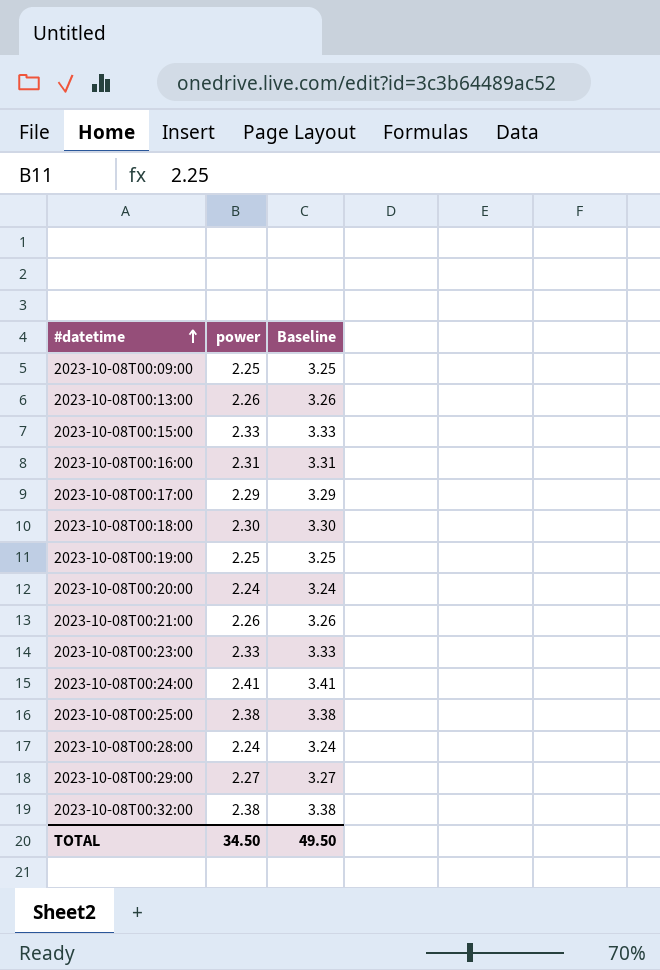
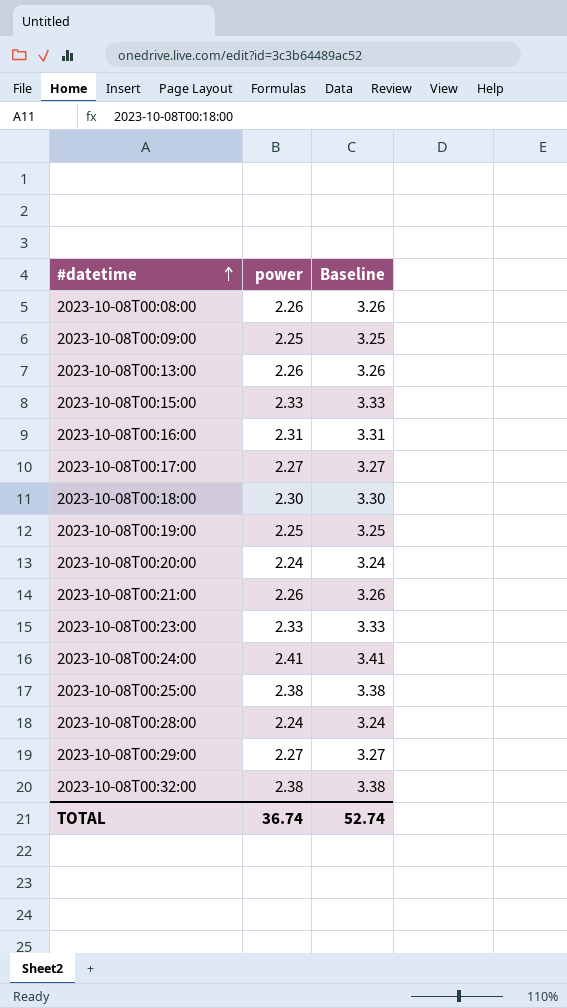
row 2023-10-08T00:08:00: none -> 2.26 | 3.26
2023-10-08T00:17:00 | power: 2.29 -> 2.27
2023-10-08T00:17:00 | Baseline: 3.29 -> 3.27
TOTAL | power: 34.50 -> 36.74
TOTAL | Baseline: 49.50 -> 52.74

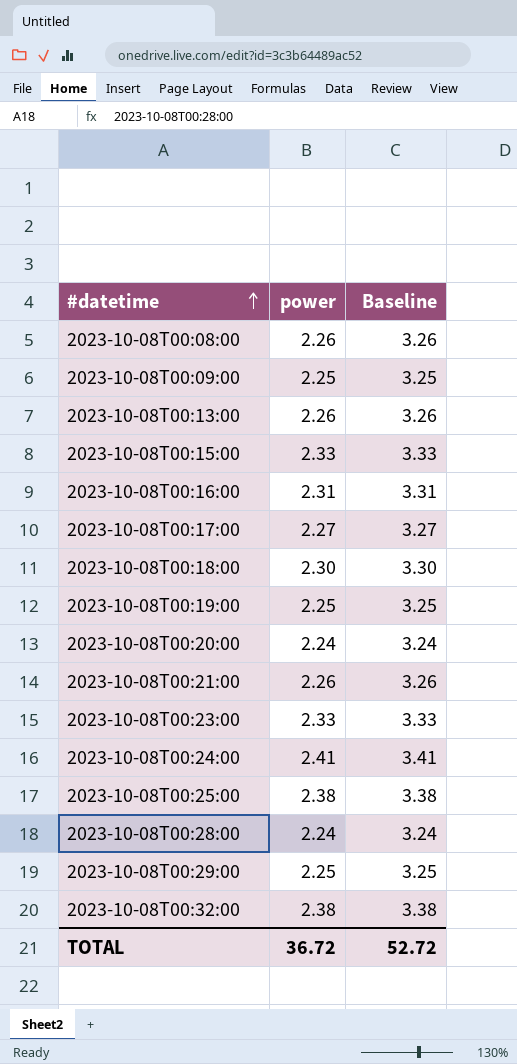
2023-10-08T00:29:00 | power: 2.27 -> 2.25
2023-10-08T00:29:00 | Baseline: 3.27 -> 3.25
TOTAL | power: 36.74 -> 36.72
TOTAL | Baseline: 52.74 -> 52.72

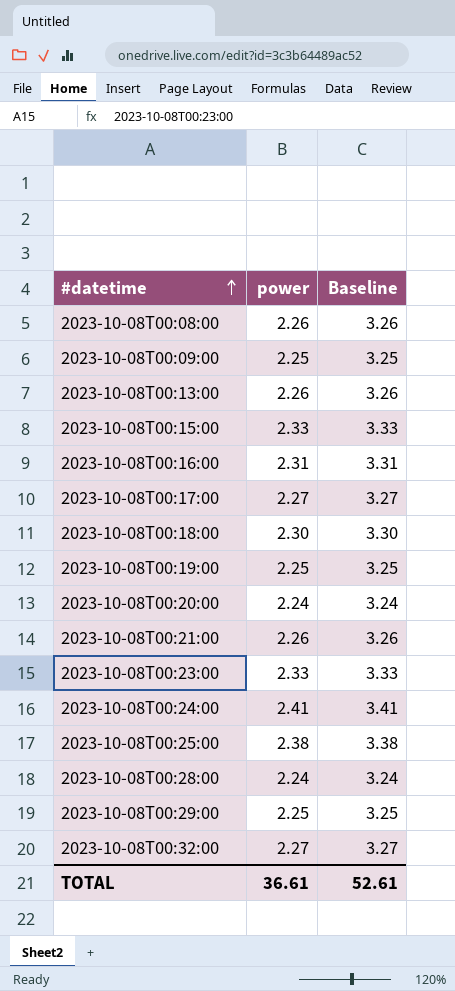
2023-10-08T00:32:00 | power: 2.38 -> 2.27
2023-10-08T00:32:00 | Baseline: 3.38 -> 3.27
TOTAL | power: 36.72 -> 36.61
TOTAL | Baseline: 52.72 -> 52.61

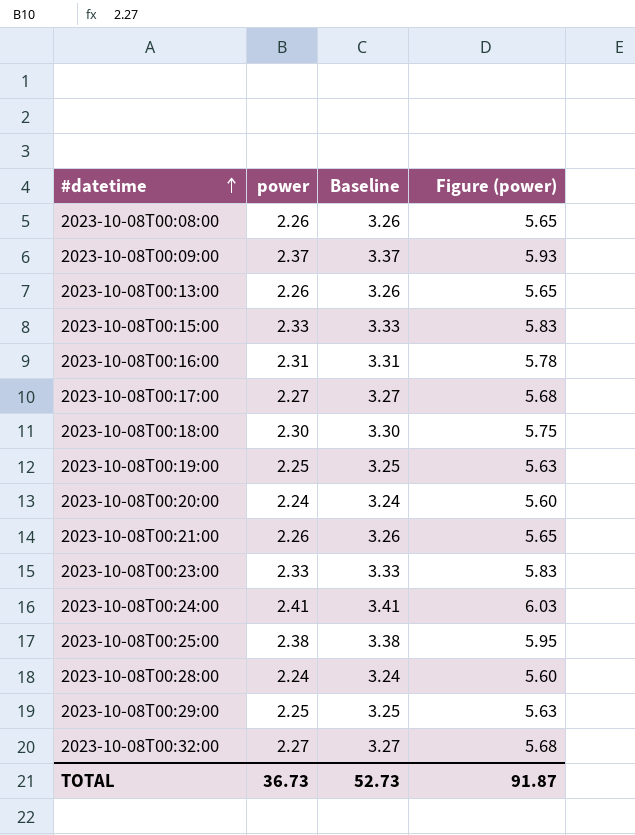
column Figure (power) | formula: none -> [power] * 2.5
2023-10-08T00:09:00 | power: 2.25 -> 2.37
2023-10-08T00:09:00 | Baseline: 3.25 -> 3.37
TOTAL | power: 36.61 -> 36.73
TOTAL | Baseline: 52.61 -> 52.73

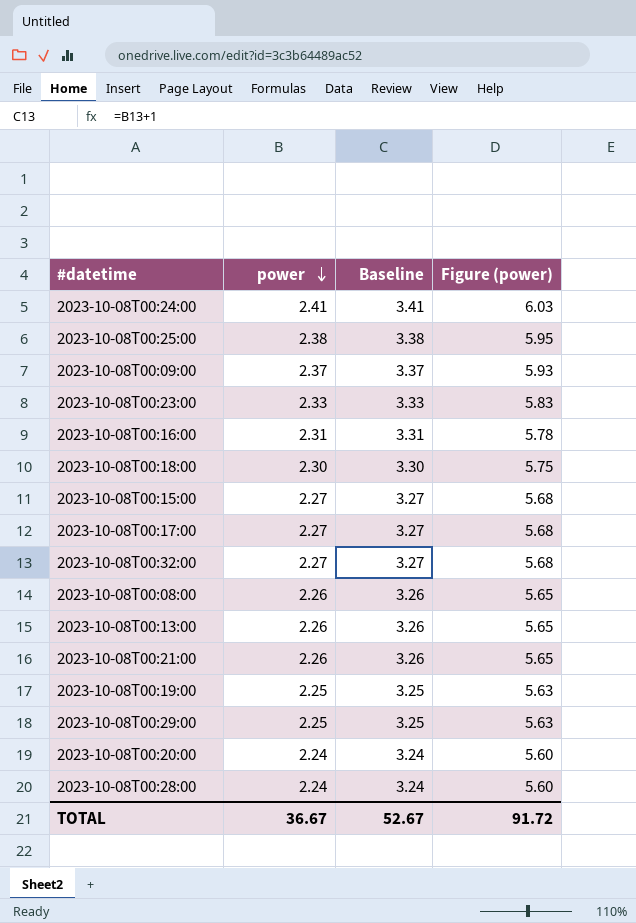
row order: #datetime ascending -> power descending
2023-10-08T00:15:00 | power: 2.33 -> 2.27
2023-10-08T00:15:00 | Baseline: 3.33 -> 3.27
2023-10-08T00:15:00 | Figure (power): 5.83 -> 5.68
TOTAL | power: 36.73 -> 36.67
TOTAL | Baseline: 52.73 -> 52.67
TOTAL | Figure (power): 91.87 -> 91.72

